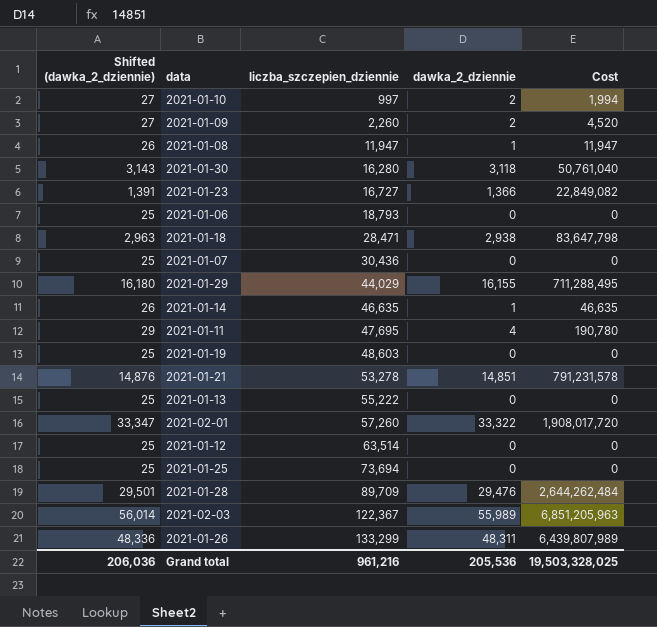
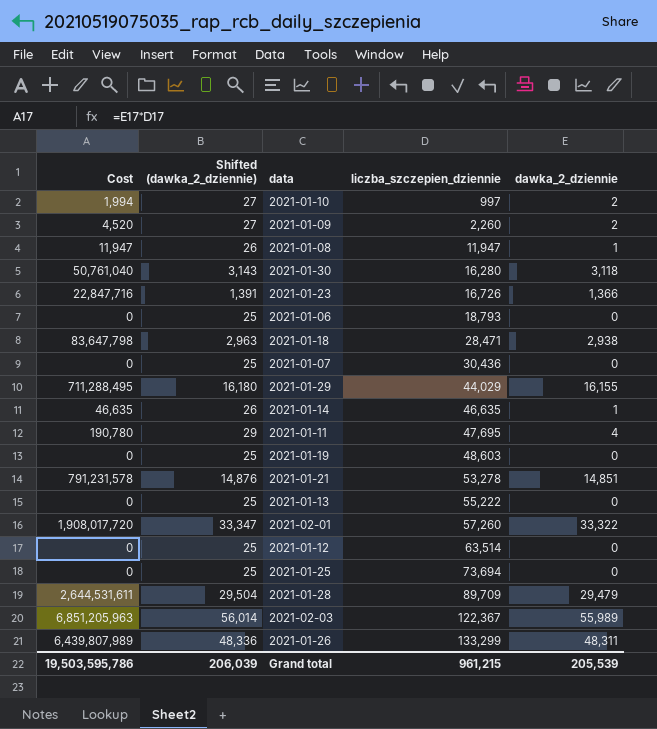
column Cost | position: 5 -> 1
2021-01-23 | Cost: 22,849,082 -> 22,847,716
2021-01-23 | liczba_szczepien_dziennie: 16,727 -> 16,726
2021-01-28 | Cost: 2,644,262,484 -> 2,644,531,611
2021-01-28 | Shifted (dawka_2_dziennie): 29,501 -> 29,504
2021-01-28 | dawka_2_dziennie: 29,476 -> 29,479
Grand total | Cost: 19,503,328,025 -> 19,503,595,786
Grand total | Shifted (dawka_2_dziennie): 206,036 -> 206,039
Grand total | liczba_szczepien_dziennie: 961,216 -> 961,215
Grand total | dawka_2_dziennie: 205,536 -> 205,539

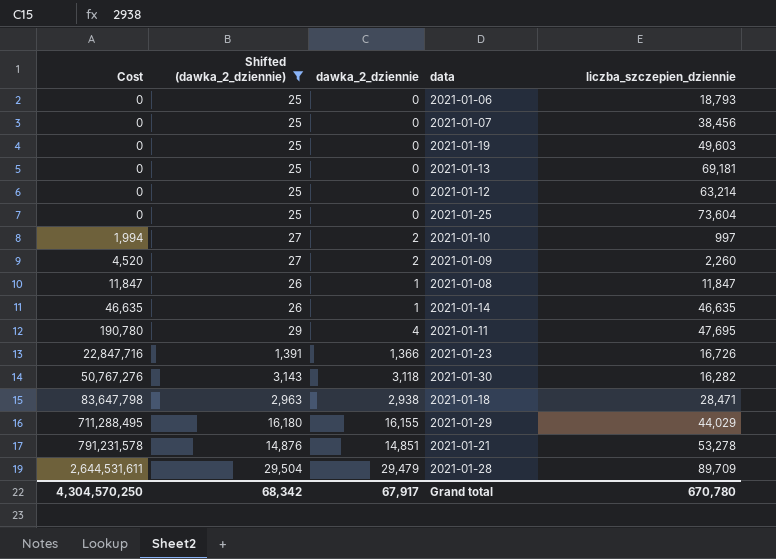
filter: none -> Shifted (dawka_2_dziennie) <= 29,504
row order: liczba_szczepien_dziennie ascending -> Cost ascending
column dawka_2_dziennie | position: 5 -> 3
2021-01-07 | liczba_szczepien_dziennie: 30,436 -> 38,456
2021-01-19 | liczba_szczepien_dziennie: 48,603 -> 49,603
2021-01-13 | liczba_szczepien_dziennie: 55,222 -> 69,181
2021-01-12 | liczba_szczepien_dziennie: 63,514 -> 63,214
2021-01-25 | liczba_szczepien_dziennie: 73,694 -> 73,604
2021-01-08 | Cost: 11,947 -> 11,847
2021-01-08 | liczba_szczepien_dziennie: 11,947 -> 11,847
2021-01-30 | Cost: 50,761,040 -> 50,767,276
2021-01-30 | liczba_szczepien_dziennie: 16,280 -> 16,282
Grand total | Cost: 19,503,595,786 -> 4,304,570,250
Grand total | Shifted (dawka_2_dziennie): 206,039 -> 68,342
Grand total | dawka_2_dziennie: 205,539 -> 67,917
Grand total | liczba_szczepien_dziennie: 961,215 -> 670,780

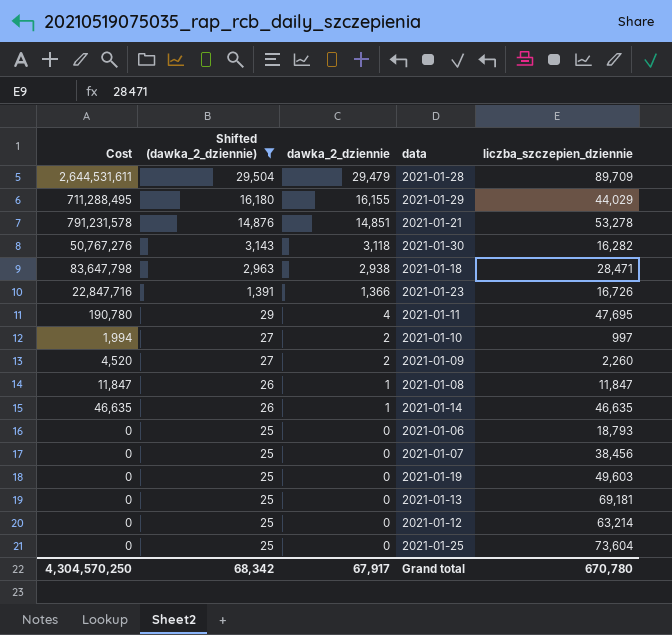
row order: Cost ascending -> Shifted (dawka_2_dziennie) descending

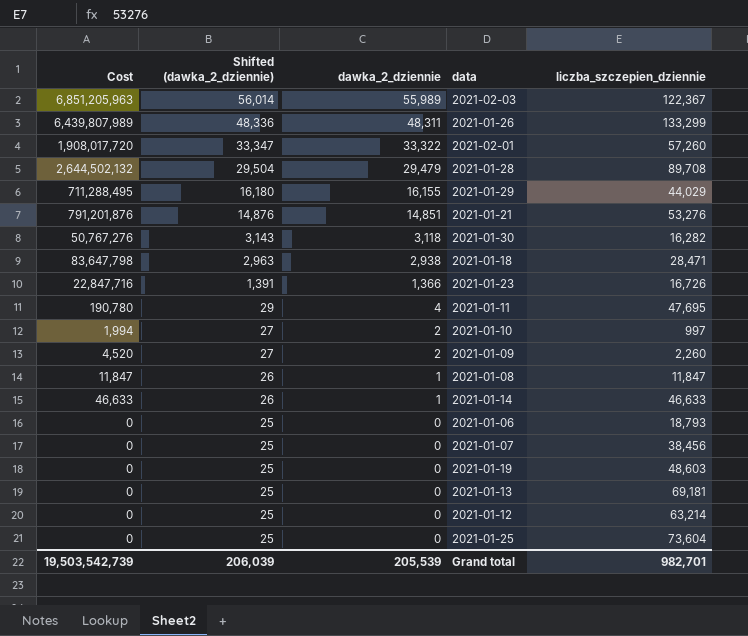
filter: Shifted (dawka_2_dziennie) <= 29,504 -> none
2021-01-28 | Cost: 2,644,531,611 -> 2,644,502,132
2021-01-28 | liczba_szczepien_dziennie: 89,709 -> 89,708
2021-01-21 | Cost: 791,231,578 -> 791,201,876
2021-01-21 | liczba_szczepien_dziennie: 53,278 -> 53,276
2021-01-14 | Cost: 46,635 -> 46,633
2021-01-14 | liczba_szczepien_dziennie: 46,635 -> 46,633
2021-01-19 | liczba_szczepien_dziennie: 49,603 -> 48,603
Grand total | Cost: 4,304,570,250 -> 19,503,542,739
Grand total | Shifted (dawka_2_dziennie): 68,342 -> 206,039
Grand total | dawka_2_dziennie: 67,917 -> 205,539
Grand total | liczba_szczepien_dziennie: 670,780 -> 982,701

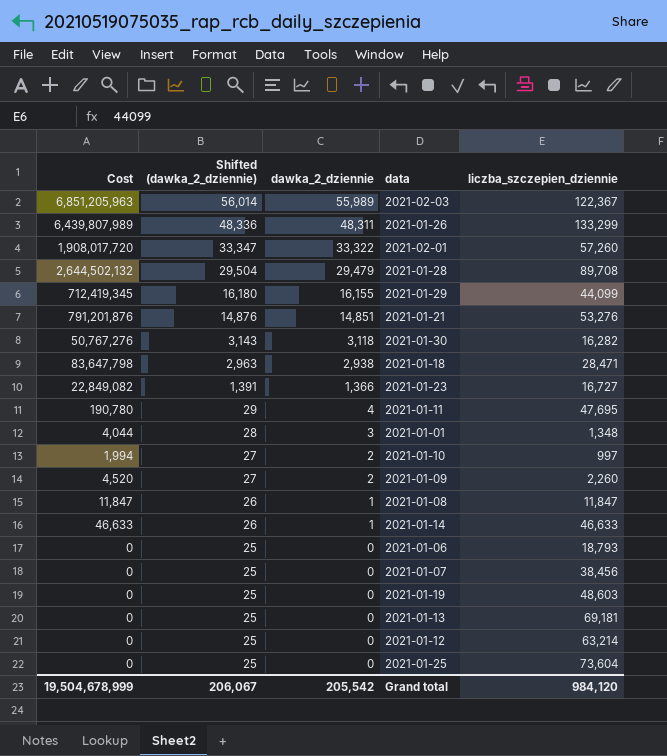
2021-01-29 | Cost: 711,288,495 -> 712,419,345
2021-01-29 | liczba_szczepien_dziennie: 44,029 -> 44,099
2021-01-23 | Cost: 22,847,716 -> 22,849,082
2021-01-23 | liczba_szczepien_dziennie: 16,726 -> 16,727
row 2021-01-01: none -> 4,044 | 28 | 3 | 1,348
Grand total | Cost: 19,503,542,739 -> 19,504,678,999
Grand total | Shifted (dawka_2_dziennie): 206,039 -> 206,067
Grand total | dawka_2_dziennie: 205,539 -> 205,542
Grand total | liczba_szczepien_dziennie: 982,701 -> 984,120

